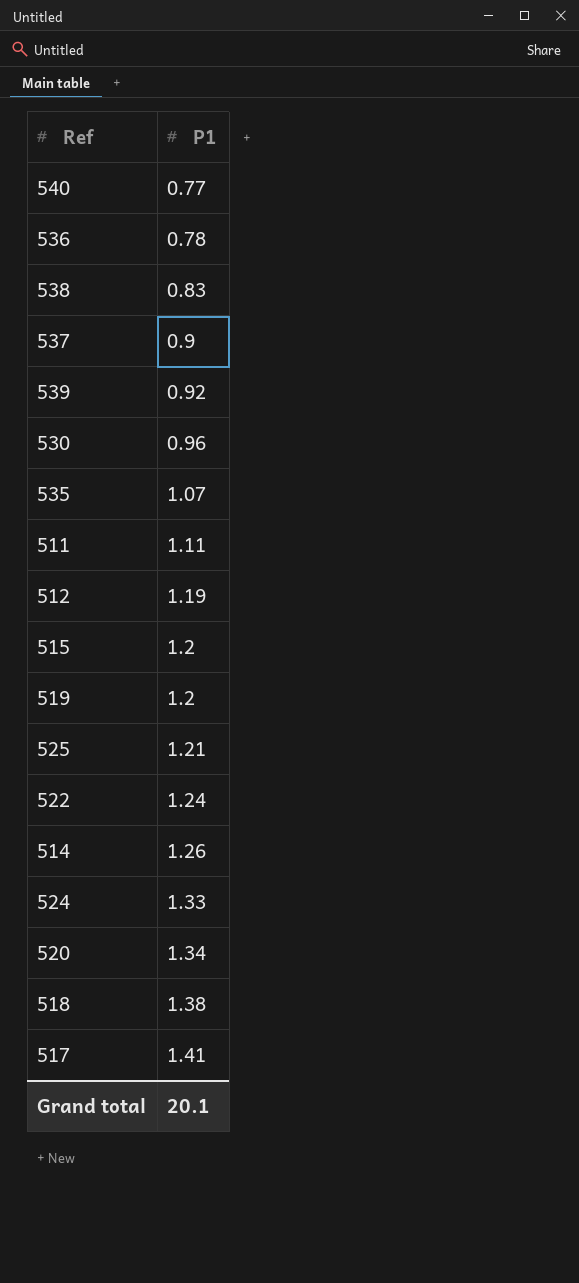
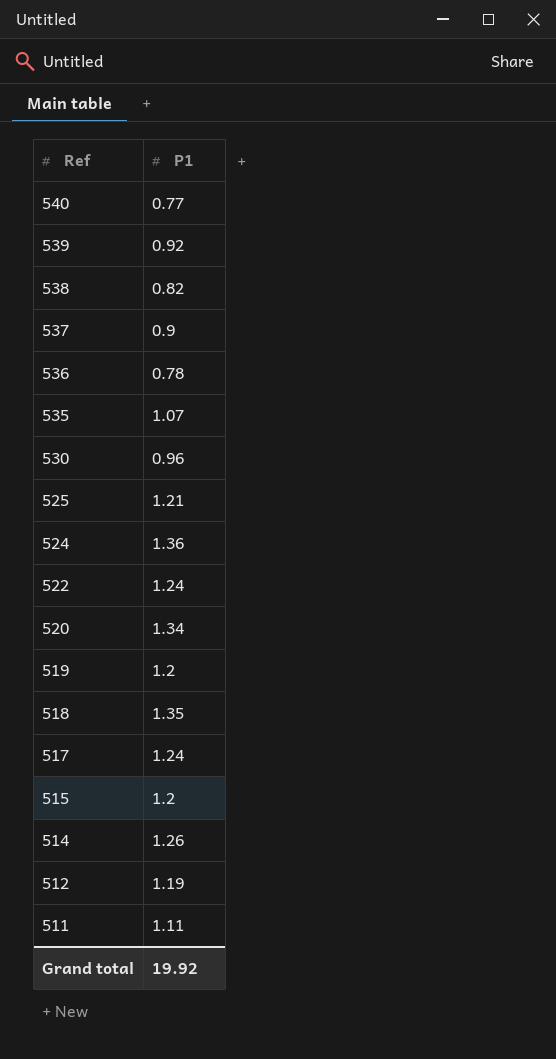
row order: P1 ascending -> Ref descending
538 | P1: 0.83 -> 0.82
524 | P1: 1.33 -> 1.36
518 | P1: 1.38 -> 1.35
517 | P1: 1.41 -> 1.24
Grand total | P1: 20.1 -> 19.92

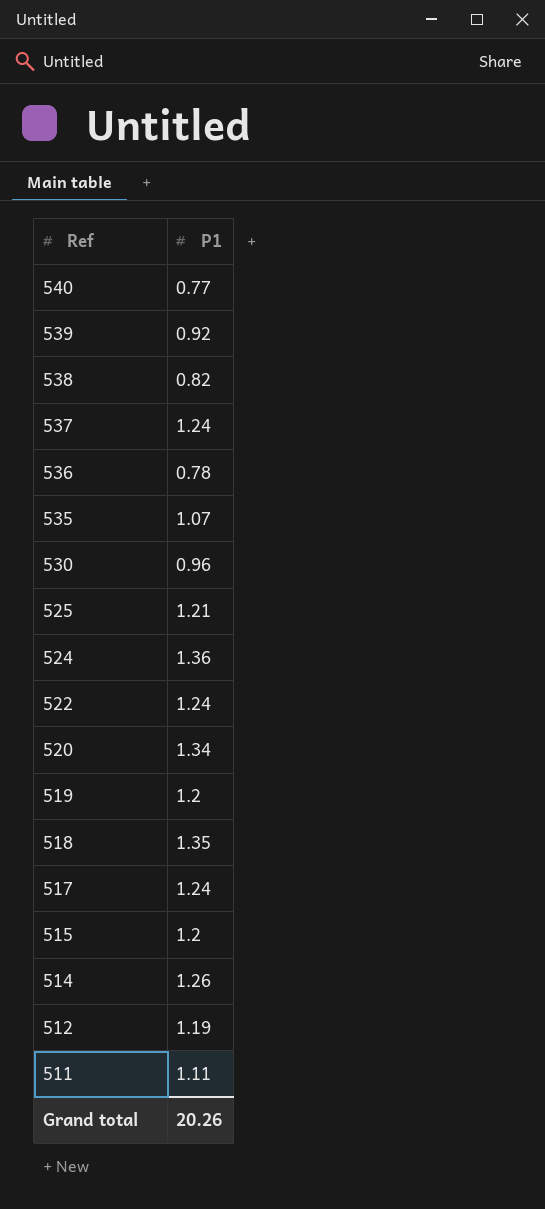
537 | P1: 0.9 -> 1.24
Grand total | P1: 19.92 -> 20.26

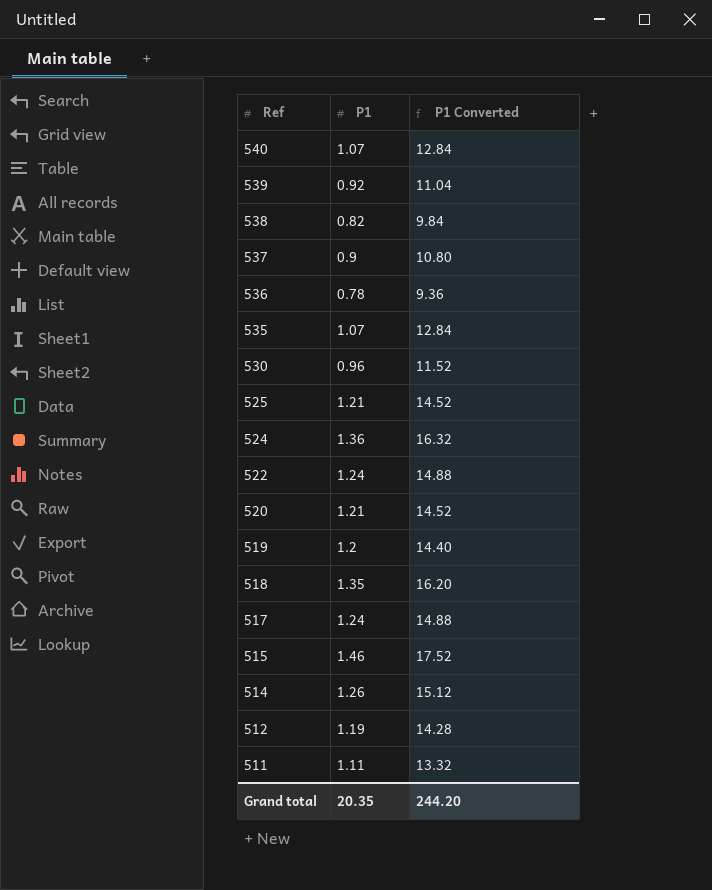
column P1 Converted | formula: none -> [P1] * 12
540 | P1: 0.77 -> 1.07
537 | P1: 1.24 -> 0.9
520 | P1: 1.34 -> 1.21
515 | P1: 1.2 -> 1.46
Grand total | P1: 20.26 -> 20.35

